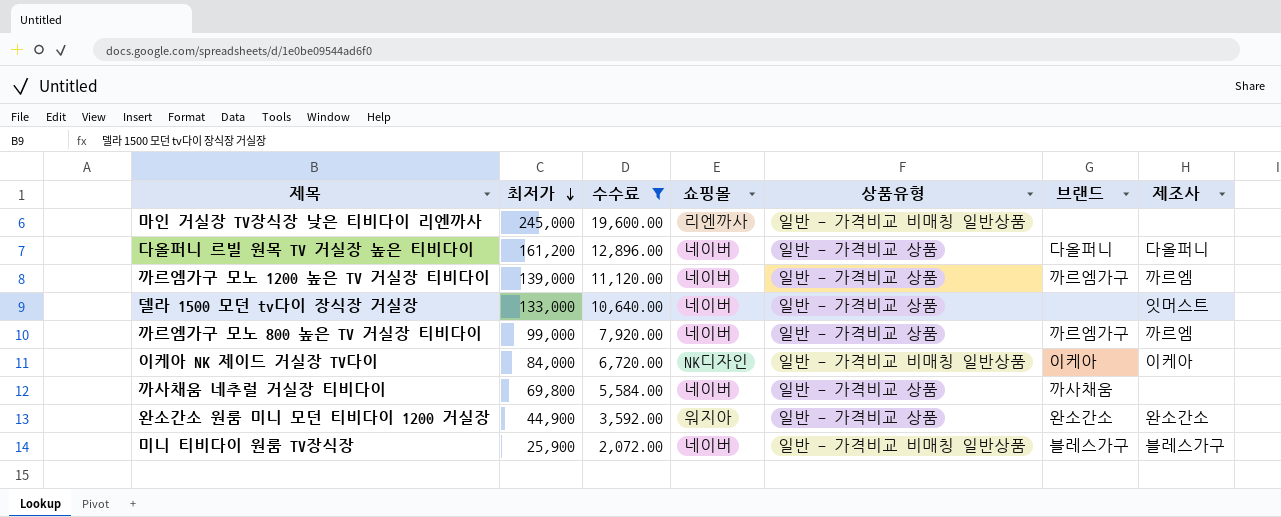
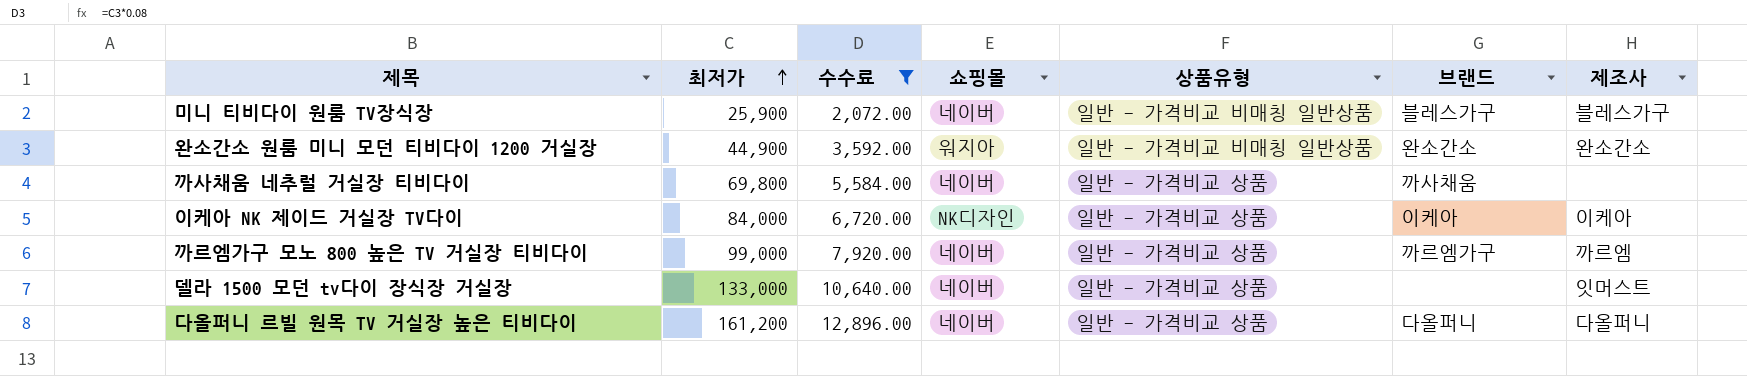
row order: 최저가 descending -> 최저가 ascending
row 마인 거실장 TV장식장 낮은 티비다이 리엔까사: 245,000 | 19,600.00 | 리엔까사 | 일반 - 가격비교 비매칭 일반상품 | none | none -> none
row 까르엠가구 모노 1200 높은 TV 거실장 티비다이: 139,000 | 11,120.00 | 네이버 | 일반 - 가격비교 상품 | 까르엠가구 | 까르엠 -> none
완소간소 원룸 미니 모던 티비다이 1200 거실장 | 상품유형: 일반 - 가격비교 상품 -> 일반 - 가격비교 비매칭 일반상품
이케아 NK 제이드 거실장 TV다이 | 상품유형: 일반 - 가격비교 비매칭 일반상품 -> 일반 - 가격비교 상품

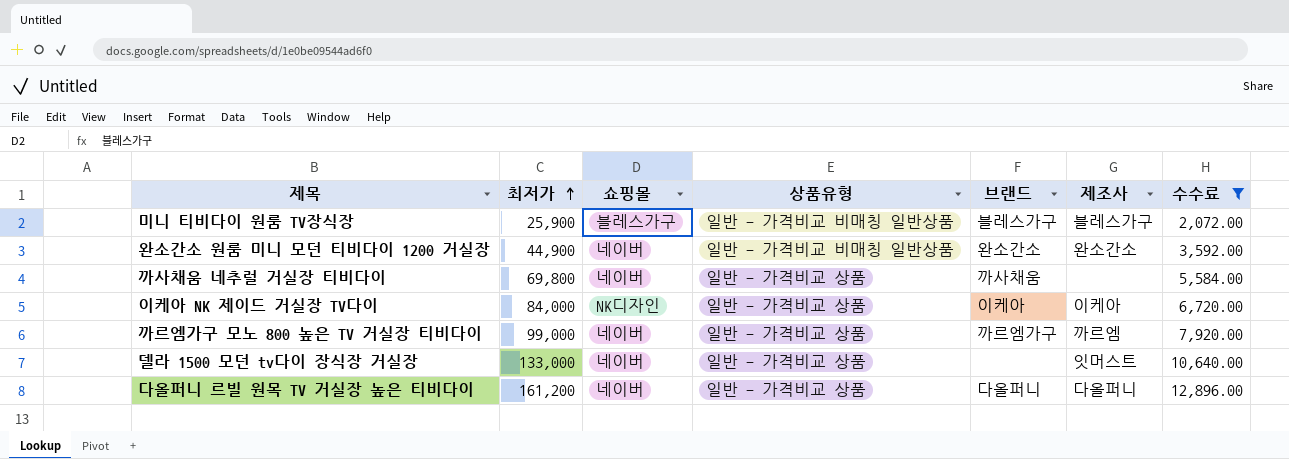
column 수수료 | position: 3 -> 7
미니 티비다이 원룸 TV장식장 | 쇼핑몰: 네이버 -> 블레스가구
완소간소 원룸 미니 모던 티비다이 1200 거실장 | 쇼핑몰: 워지아 -> 네이버

